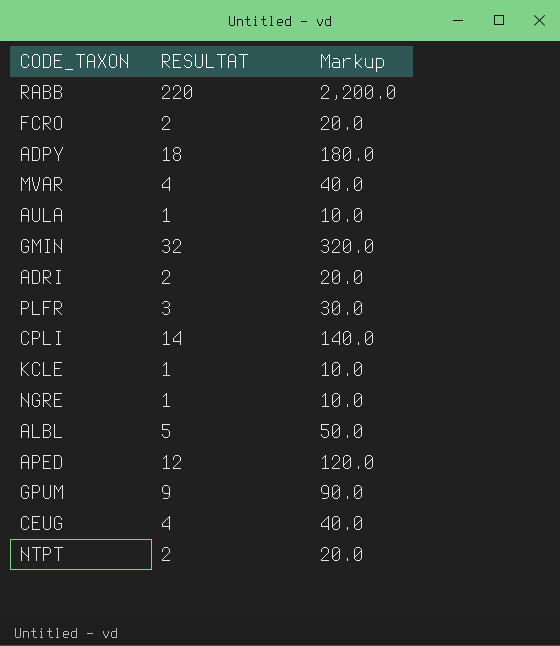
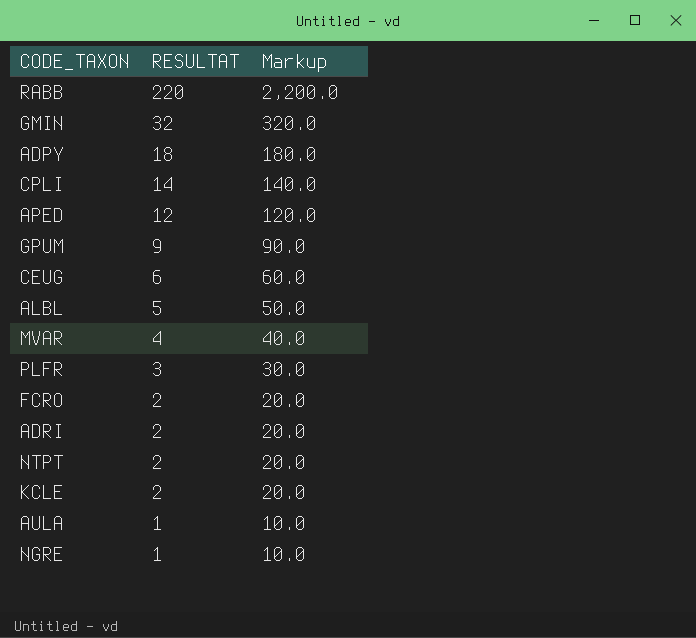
row order: none -> RESULTAT descending
CEUG | RESULTAT: 4 -> 6
CEUG | Markup: 40.0 -> 60.0
KCLE | RESULTAT: 1 -> 2
KCLE | Markup: 10.0 -> 20.0

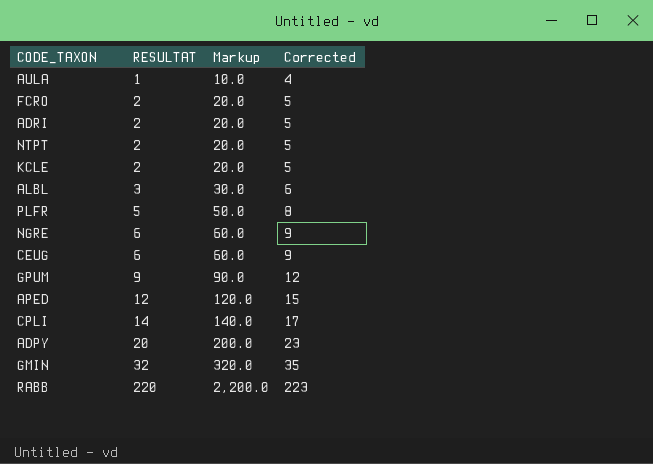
row order: RESULTAT descending -> RESULTAT ascending
column Corrected | formula: none -> [RESULTAT] + 3
row MVAR: 4 | 40.0 -> none
ALBL | RESULTAT: 5 -> 3
ALBL | Markup: 50.0 -> 30.0
PLFR | RESULTAT: 3 -> 5
PLFR | Markup: 30.0 -> 50.0
NGRE | RESULTAT: 1 -> 6
NGRE | Markup: 10.0 -> 60.0
ADPY | RESULTAT: 18 -> 20
ADPY | Markup: 180.0 -> 200.0

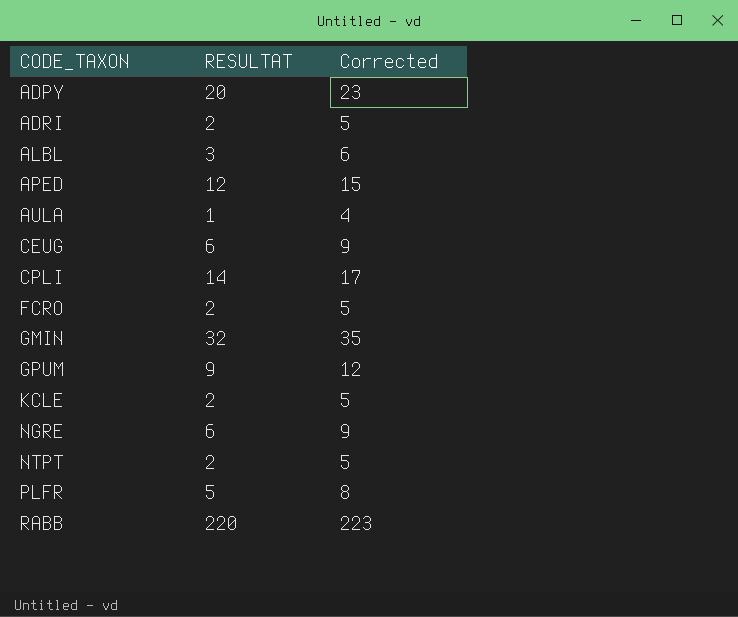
row order: RESULTAT ascending -> CODE_TAXON ascending
column Markup | formula: [RESULTAT] * 10 -> none

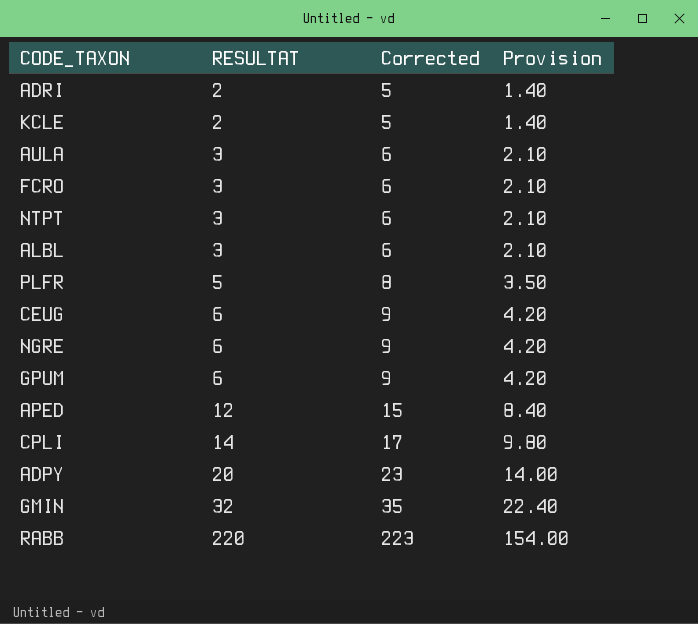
row order: CODE_TAXON ascending -> RESULTAT ascending
column Provision | formula: none -> [RESULTAT] * 0.7
AULA | RESULTAT: 1 -> 3
AULA | Corrected: 4 -> 6
FCRO | RESULTAT: 2 -> 3
FCRO | Corrected: 5 -> 6
NTPT | RESULTAT: 2 -> 3
NTPT | Corrected: 5 -> 6
GPUM | RESULTAT: 9 -> 6
GPUM | Corrected: 12 -> 9

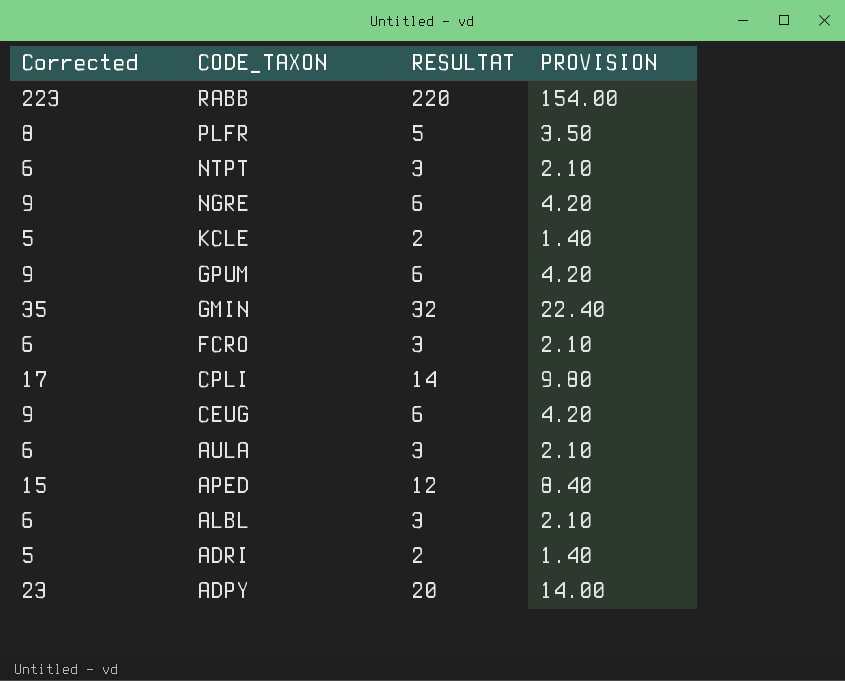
row order: RESULTAT ascending -> CODE_TAXON descending
column Corrected | position: 3 -> 1
column name: Provision -> PROVISION

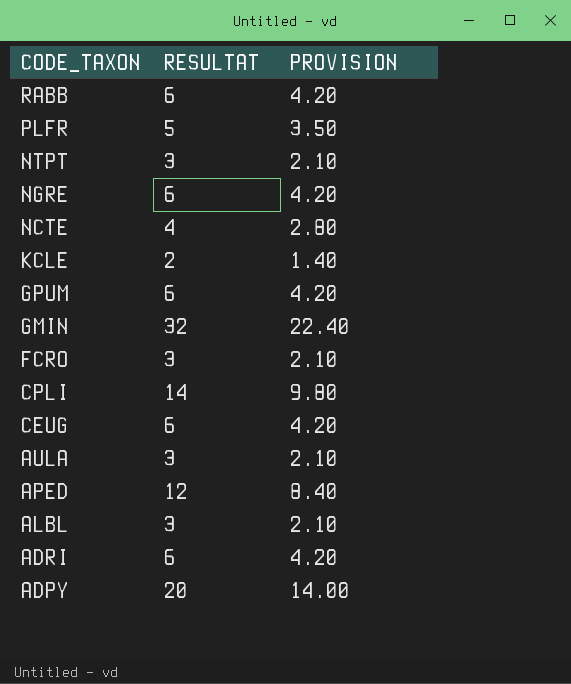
column Corrected | formula: [RESULTAT] + 3 -> none
RABB | RESULTAT: 220 -> 6
RABB | PROVISION: 154.00 -> 4.20
row NCTE: none -> 4 | 2.80
ADRI | RESULTAT: 2 -> 6
ADRI | PROVISION: 1.40 -> 4.20

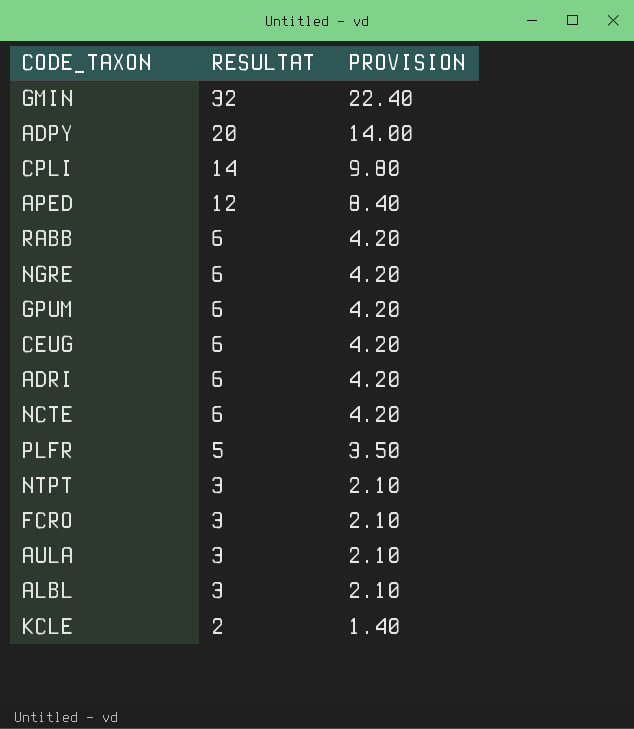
row order: CODE_TAXON descending -> RESULTAT descending
NCTE | RESULTAT: 4 -> 6
NCTE | PROVISION: 2.80 -> 4.20

